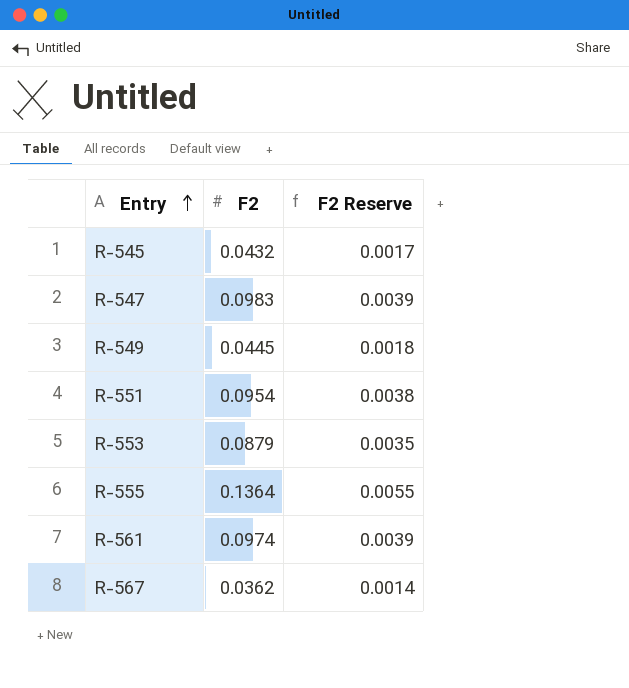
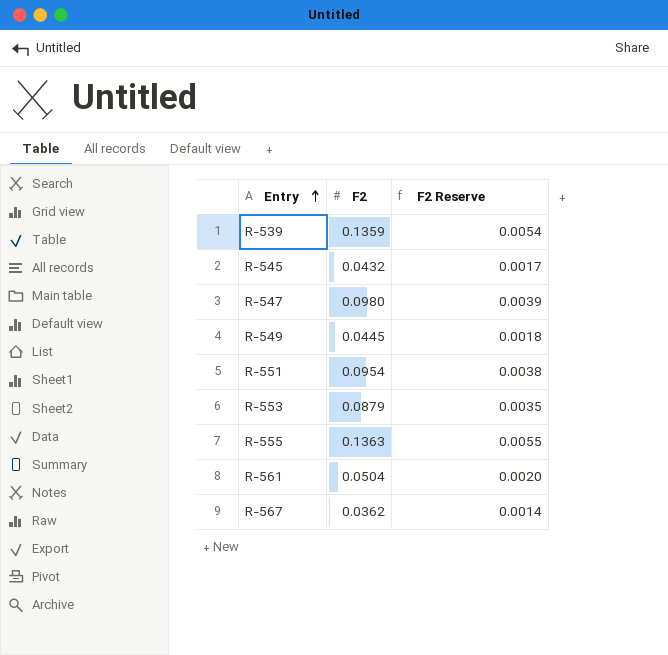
row R-539: none -> 0.1359 | 0.0054
R-547 | F2: 0.0983 -> 0.0980
R-555 | F2: 0.1364 -> 0.1363
R-561 | F2: 0.0974 -> 0.0504
R-561 | F2 Reserve: 0.0039 -> 0.0020

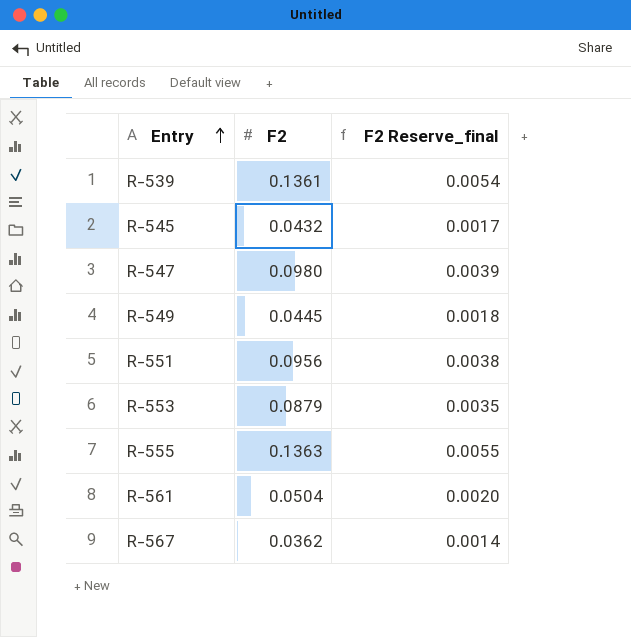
column name: F2 Reserve -> F2 Reserve_final
R-539 | F2: 0.1359 -> 0.1361
R-551 | F2: 0.0954 -> 0.0956

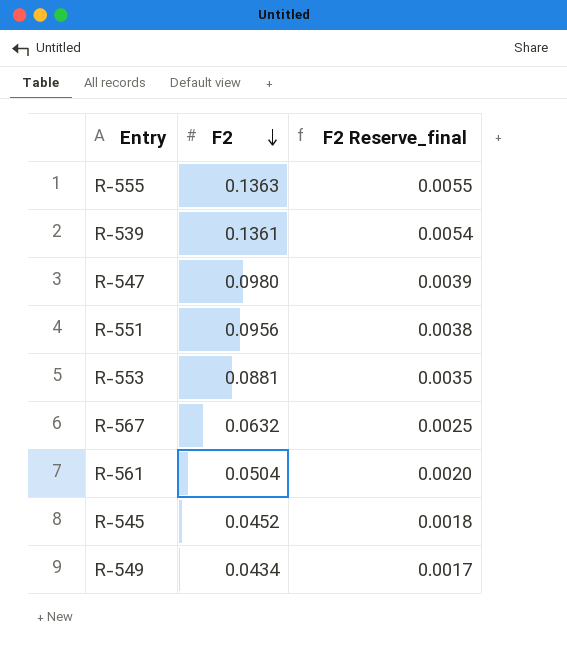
row order: Entry ascending -> F2 descending
R-553 | F2: 0.0879 -> 0.0881
R-567 | F2: 0.0362 -> 0.0632
R-567 | F2 Reserve_final: 0.0014 -> 0.0025
R-545 | F2: 0.0432 -> 0.0452
R-545 | F2 Reserve_final: 0.0017 -> 0.0018
R-549 | F2: 0.0445 -> 0.0434
R-549 | F2 Reserve_final: 0.0018 -> 0.0017

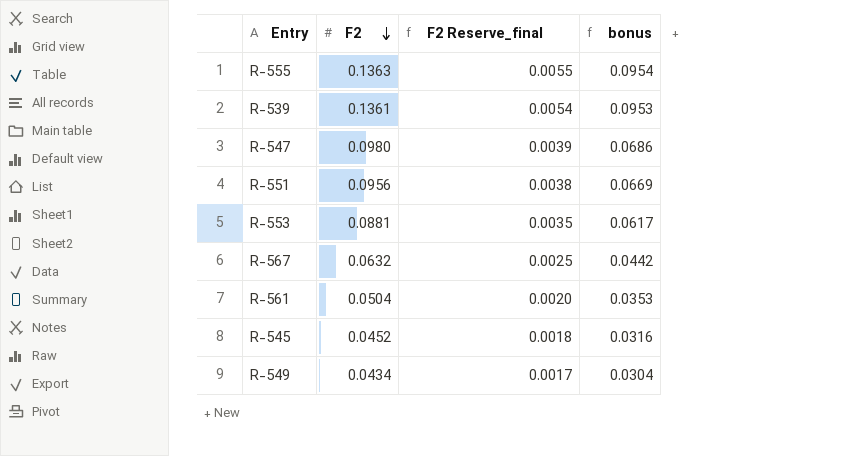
column bonus | formula: none -> [F2] * 0.7

